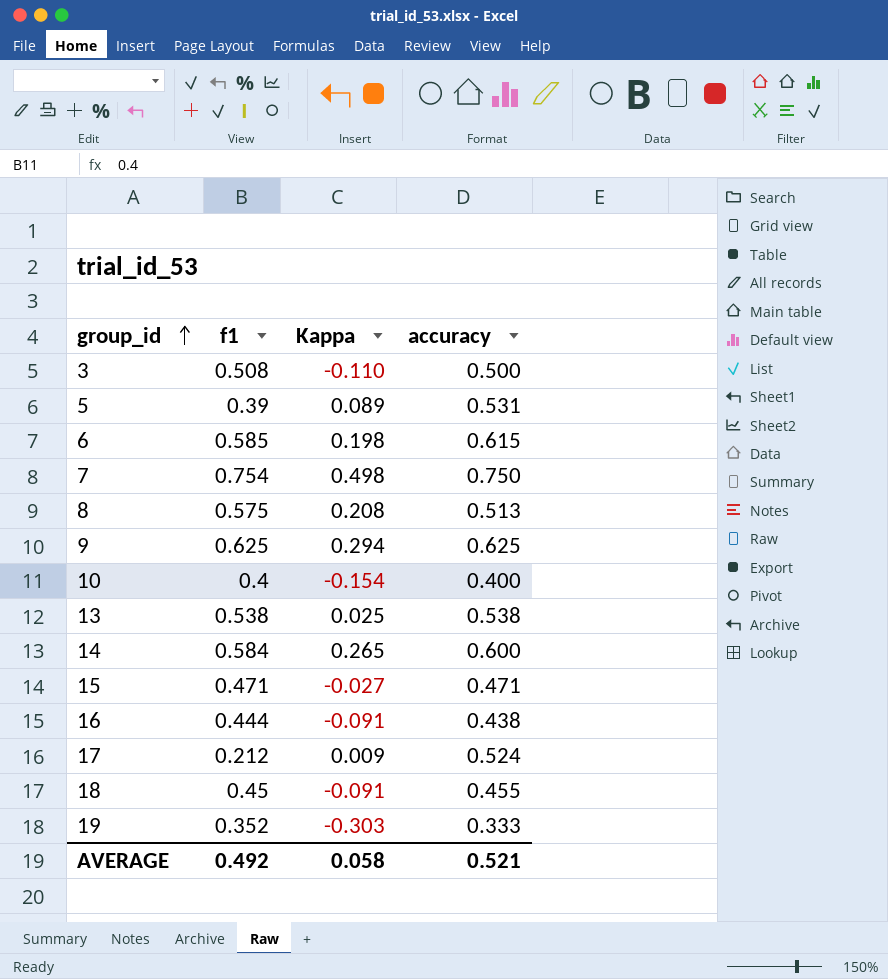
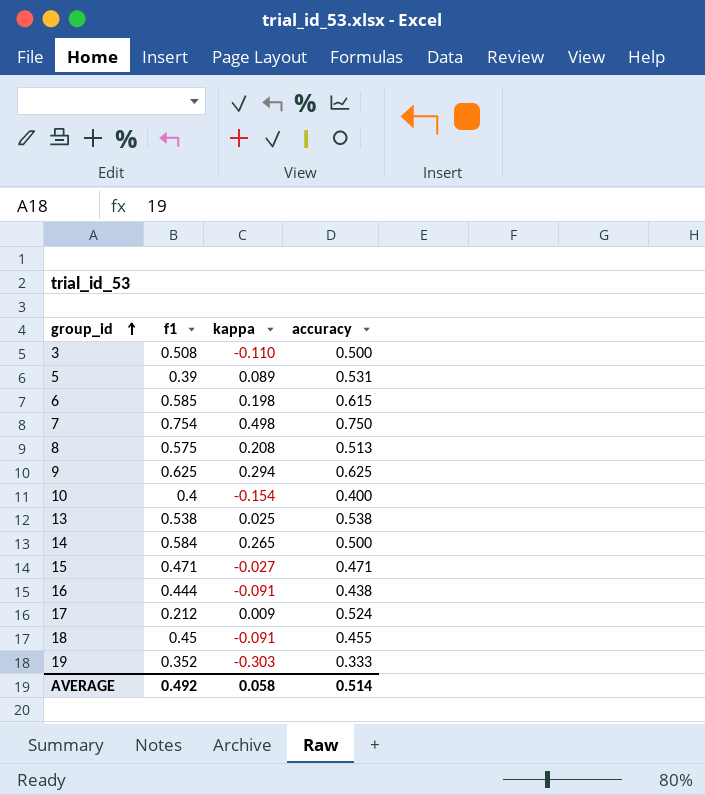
column name: Kappa -> kappa
14 | accuracy: 0.600 -> 0.500
AVERAGE | accuracy: 0.521 -> 0.514

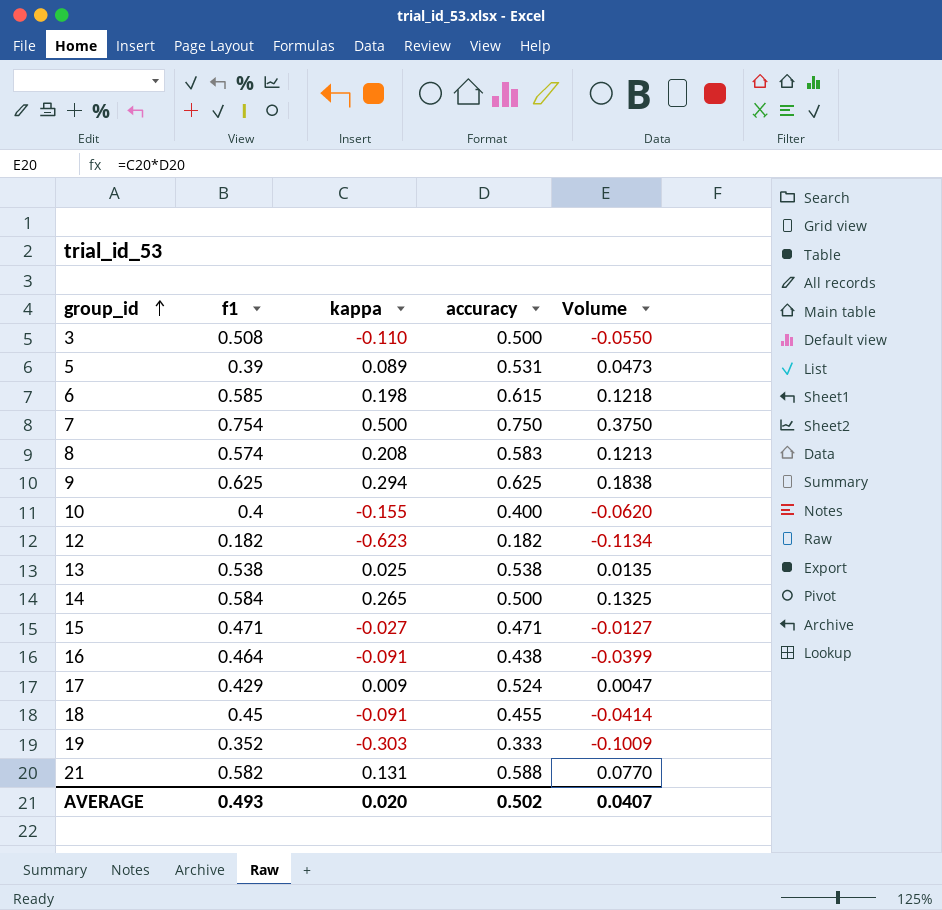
column Volume | formula: none -> [kappa] * [accuracy]
7 | kappa: 0.498 -> 0.500
8 | f1: 0.575 -> 0.574
8 | accuracy: 0.513 -> 0.583
10 | kappa: -0.154 -> -0.155
row 12: none -> 0.182 | -0.623 | 0.182 | -0.1134
16 | f1: 0.444 -> 0.464
17 | f1: 0.212 -> 0.429
row 21: none -> 0.582 | 0.131 | 0.588 | 0.0770
AVERAGE | f1: 0.492 -> 0.493
AVERAGE | kappa: 0.058 -> 0.020
AVERAGE | accuracy: 0.514 -> 0.502

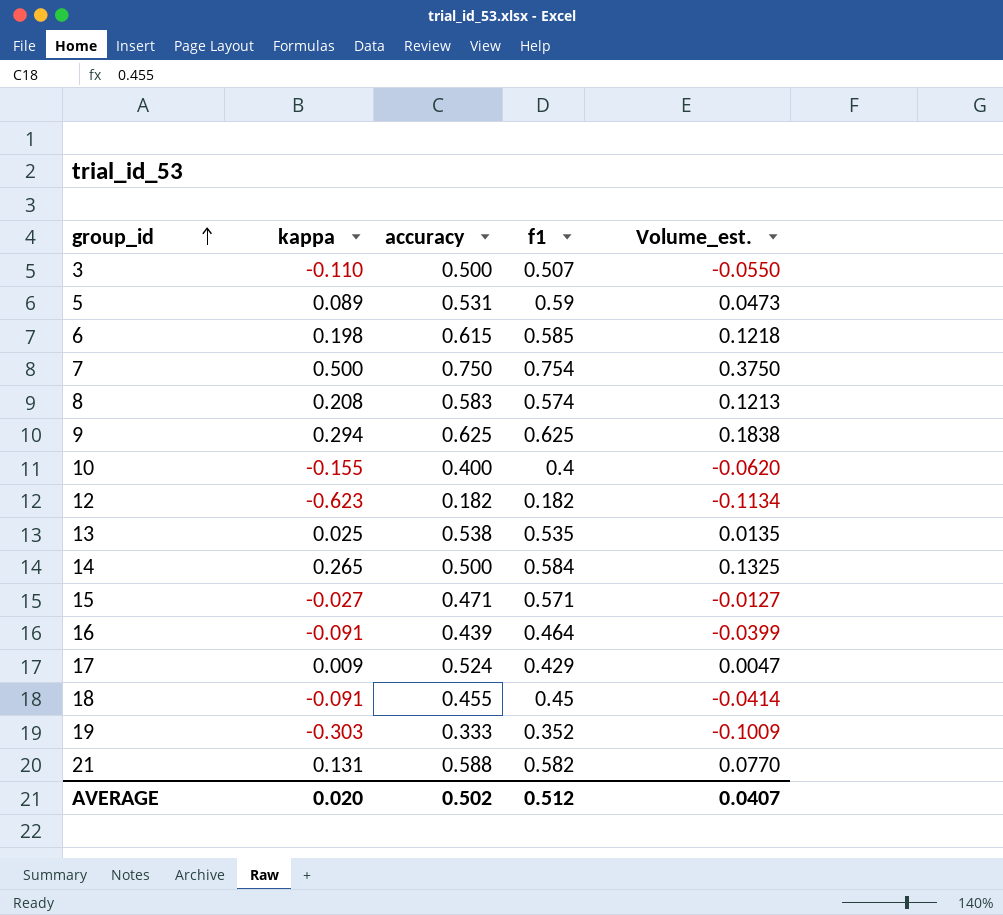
column f1 | position: 2 -> 4
column name: Volume -> Volume_est.
3 | f1: 0.508 -> 0.507
5 | f1: 0.39 -> 0.59
13 | f1: 0.538 -> 0.535
15 | f1: 0.471 -> 0.571
16 | accuracy: 0.438 -> 0.439
AVERAGE | f1: 0.493 -> 0.512

